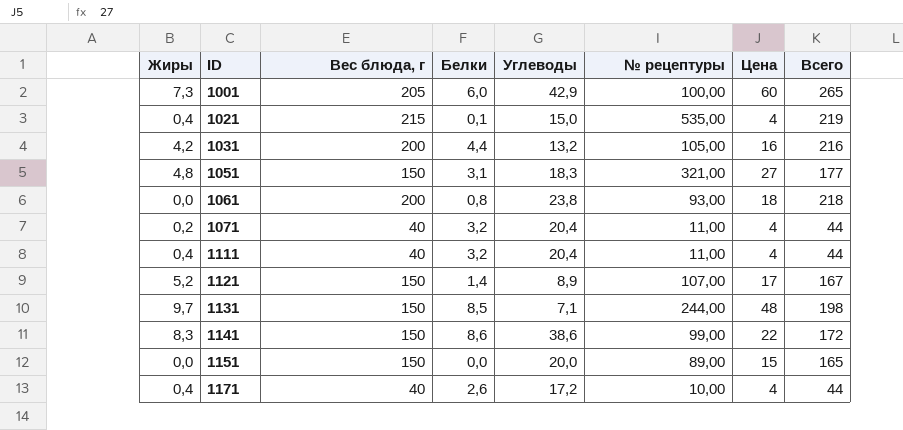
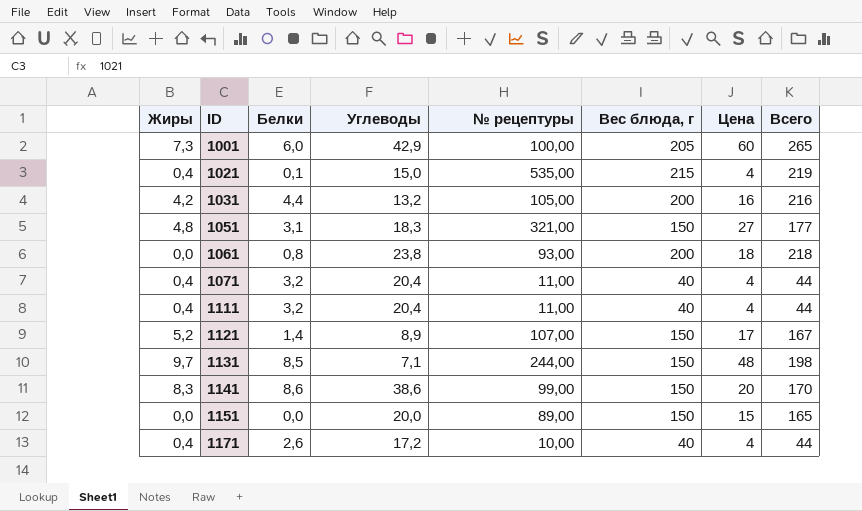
column Вес блюда, г | position: 3 -> 6
1071 | Жиры: 0,2 -> 0,4
1141 | Цена: 22 -> 20
1141 | Всего: 172 -> 170

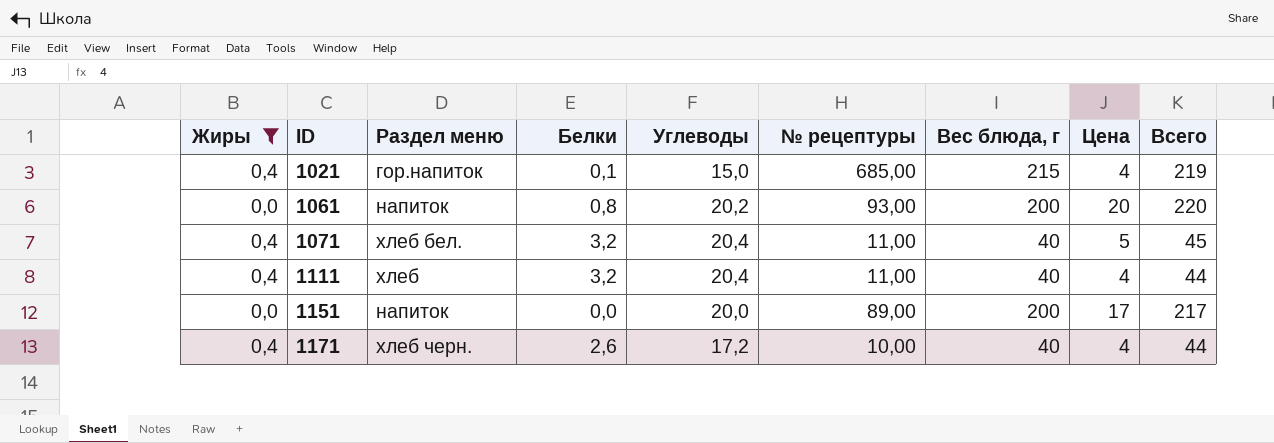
filter: none -> Жиры <= 0,4
column Раздел меню | position: none -> 3
1021 | № рецептуры: 535,00 -> 685,00
1061 | Углеводы: 23,8 -> 20,2
1061 | Цена: 18 -> 20
1061 | Всего: 218 -> 220
1071 | Цена: 4 -> 5
1071 | Всего: 44 -> 45
1151 | Вес блюда, г: 150 -> 200
1151 | Цена: 15 -> 17
1151 | Всего: 165 -> 217

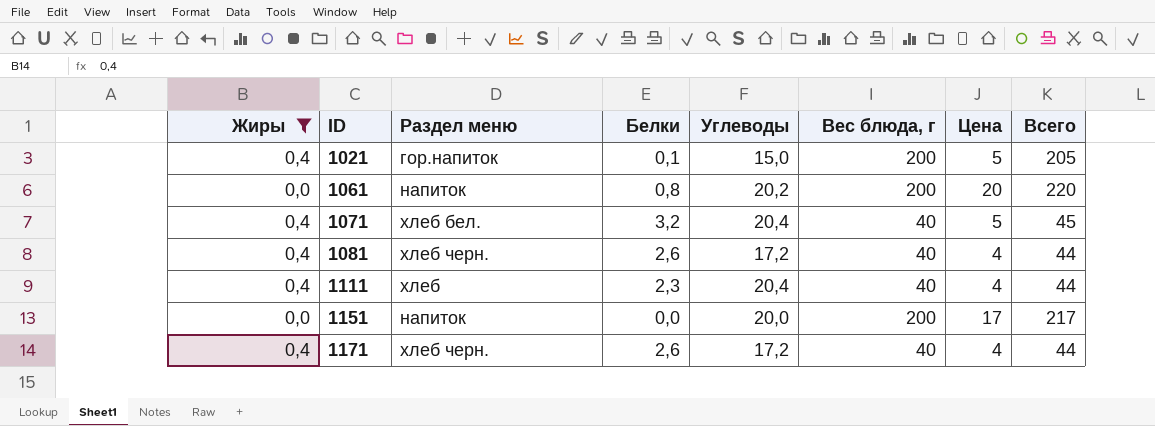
column № рецептуры | position: 6 -> none
1021 | Вес блюда, г: 215 -> 200
1021 | Цена: 4 -> 5
1021 | Всего: 219 -> 205
row 1081: none -> 0,4 | хлеб черн. | 2,6 | 17,2 | 40 | 4 | 44
1111 | Белки: 3,2 -> 2,3

